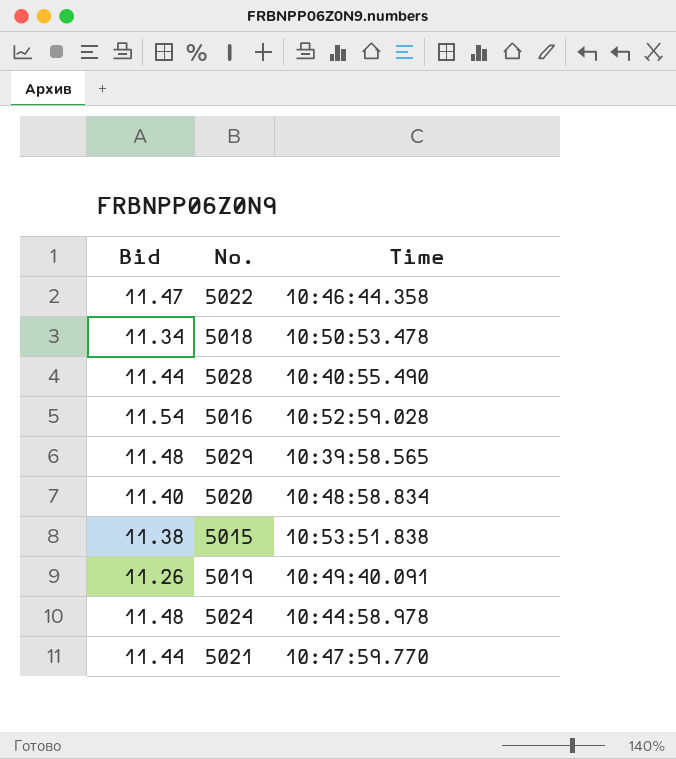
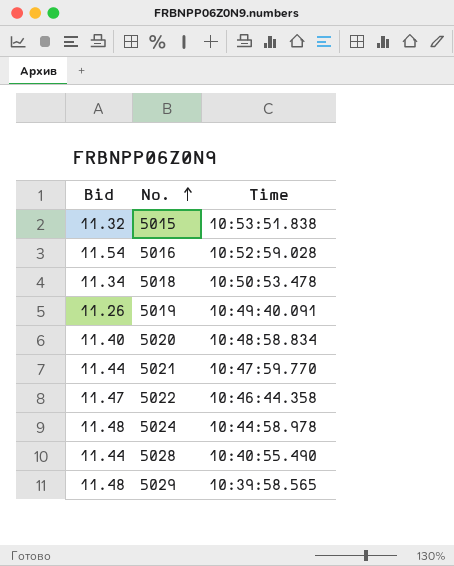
row order: none -> No. ascending
5015 | Bid: 11.38 -> 11.32

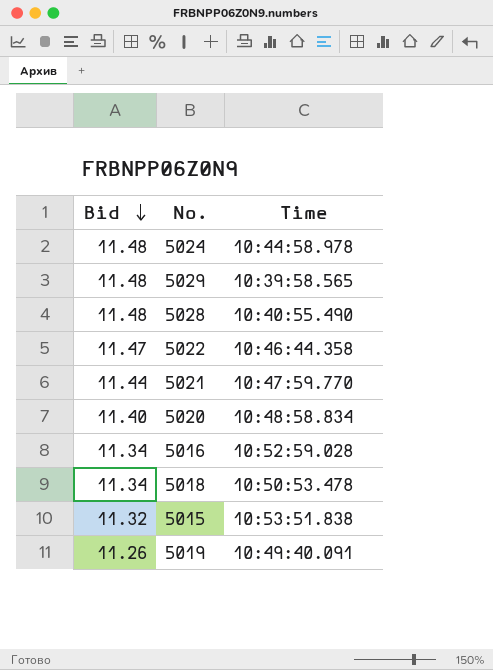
row order: No. ascending -> Bid descending
5028 | Bid: 11.44 -> 11.48
5016 | Bid: 11.54 -> 11.34

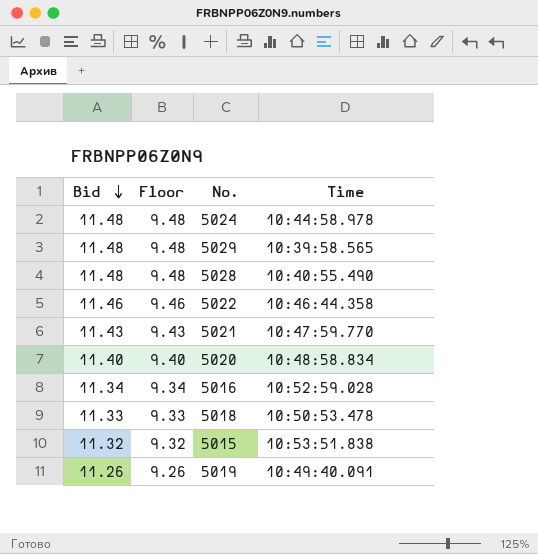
column Floor | formula: none -> [Bid] - 2
5022 | Bid: 11.47 -> 11.46
5021 | Bid: 11.44 -> 11.43
5018 | Bid: 11.34 -> 11.33

